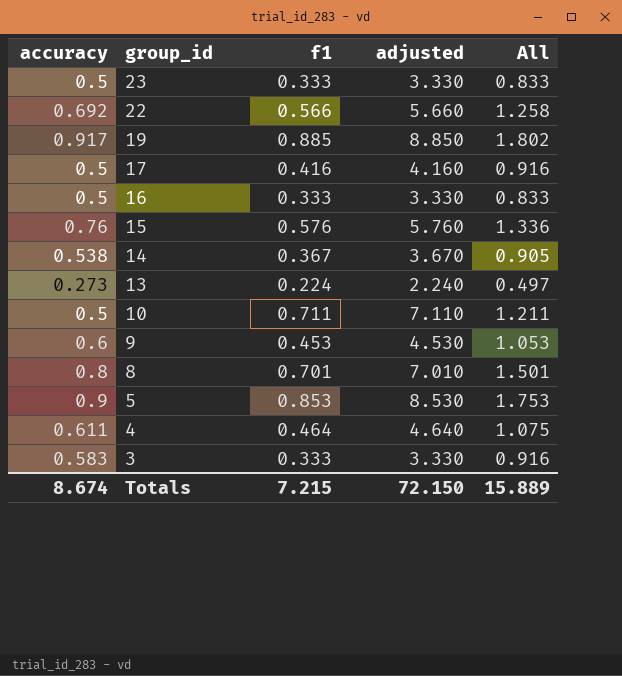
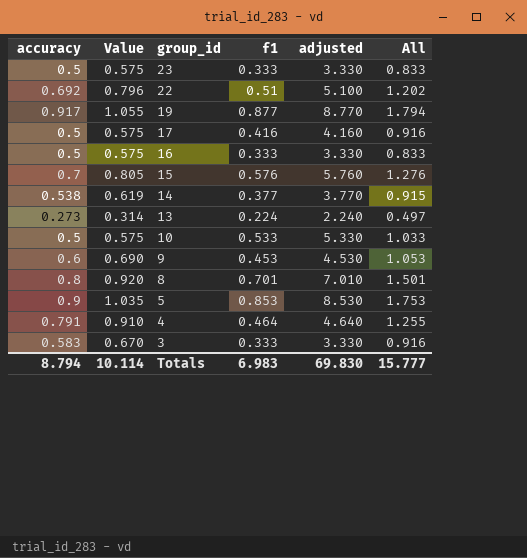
column Value | formula: none -> [accuracy] * 1.15
22 | f1: 0.566 -> 0.51
22 | adjusted: 5.660 -> 5.100
22 | All: 1.258 -> 1.202
19 | f1: 0.885 -> 0.877
19 | adjusted: 8.850 -> 8.770
19 | All: 1.802 -> 1.794
15 | accuracy: 0.76 -> 0.7
15 | All: 1.336 -> 1.276
14 | f1: 0.367 -> 0.377
14 | adjusted: 3.670 -> 3.770
14 | All: 0.905 -> 0.915
10 | f1: 0.711 -> 0.533
10 | adjusted: 7.110 -> 5.330
10 | All: 1.211 -> 1.033
4 | accuracy: 0.611 -> 0.791
4 | All: 1.075 -> 1.255
Totals | accuracy: 8.674 -> 8.794
Totals | f1: 7.215 -> 6.983
Totals | adjusted: 72.150 -> 69.830
Totals | All: 15.889 -> 15.777

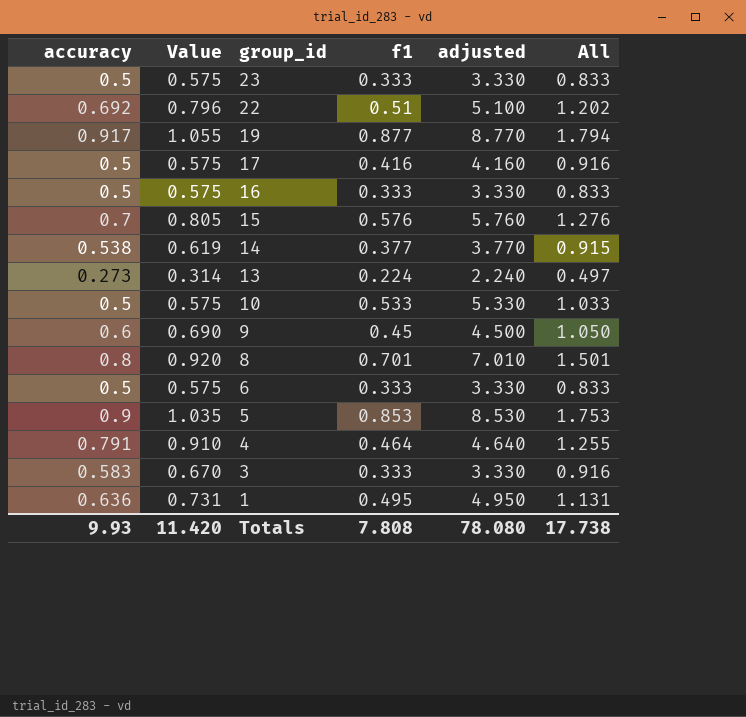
9 | f1: 0.453 -> 0.45
9 | adjusted: 4.530 -> 4.500
9 | All: 1.053 -> 1.050
row 6: none -> 0.5 | 0.575 | 0.333 | 3.330 | 0.833
row 1: none -> 0.636 | 0.731 | 0.495 | 4.950 | 1.131
Totals | accuracy: 8.794 -> 9.93
Totals | Value: 10.114 -> 11.420
Totals | f1: 6.983 -> 7.808
Totals | adjusted: 69.830 -> 78.080
Totals | All: 15.777 -> 17.738

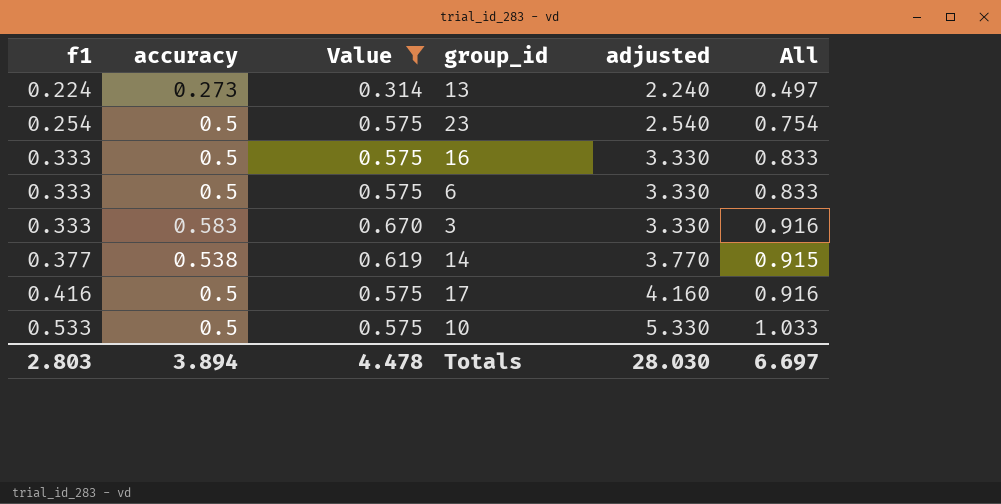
filter: none -> Value <= 0.670
row order: group_id descending -> f1 ascending
column f1 | position: 4 -> 1
23 | f1: 0.333 -> 0.254
23 | adjusted: 3.330 -> 2.540
23 | All: 0.833 -> 0.754
Totals | f1: 7.808 -> 2.803
Totals | accuracy: 9.93 -> 3.894
Totals | Value: 11.420 -> 4.478
Totals | adjusted: 78.080 -> 28.030
Totals | All: 17.738 -> 6.697

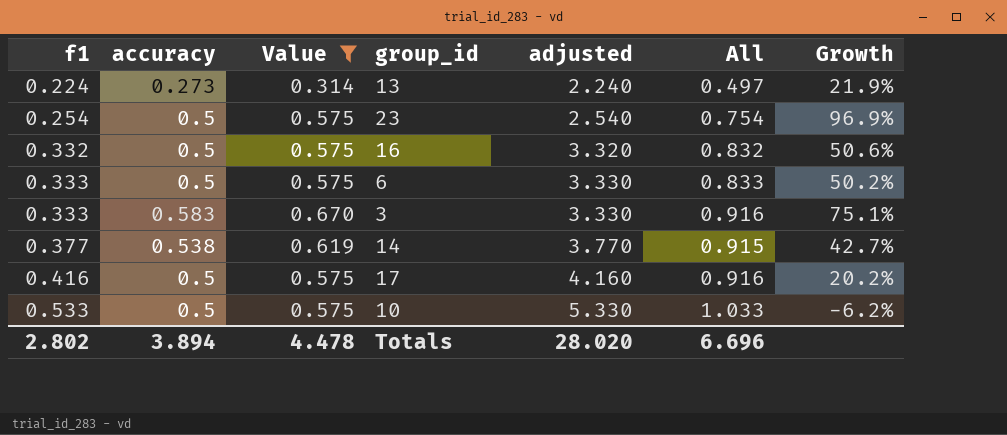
column Growth | formula: none -> ([accuracy] - [f1]) / [f1]
16 | f1: 0.333 -> 0.332
16 | adjusted: 3.330 -> 3.320
16 | All: 0.833 -> 0.832
Totals | f1: 2.803 -> 2.802
Totals | adjusted: 28.030 -> 28.020
Totals | All: 6.697 -> 6.696

